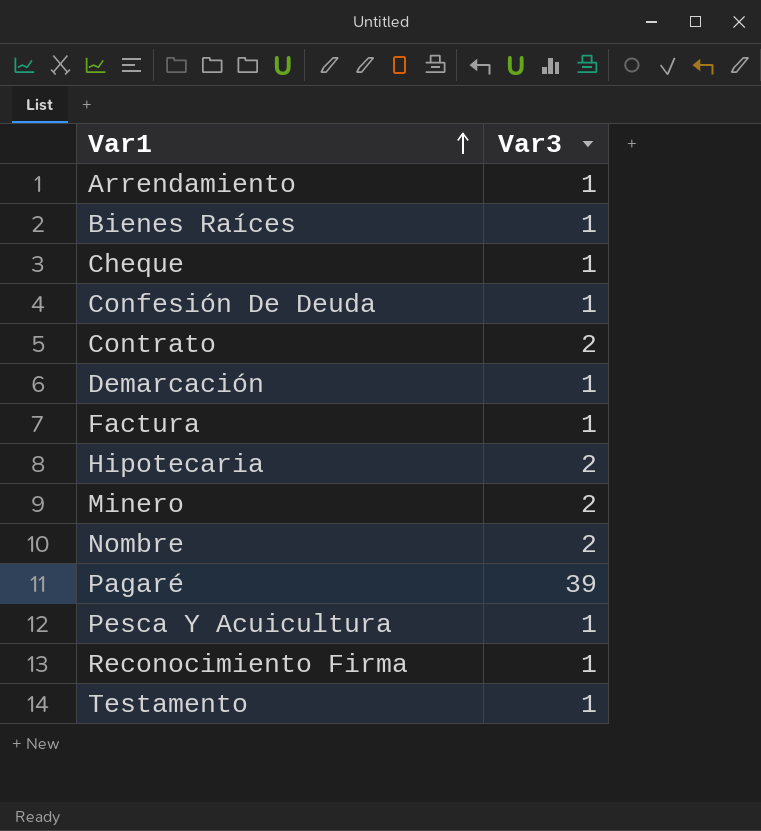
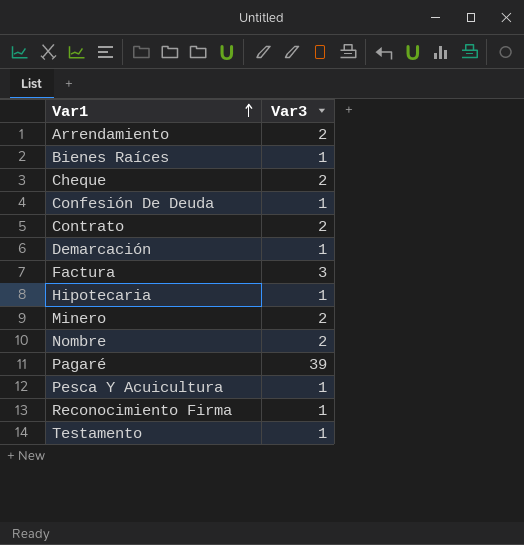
Arrendamiento | Var3: 1 -> 2
Cheque | Var3: 1 -> 2
Factura | Var3: 1 -> 3
Hipotecaria | Var3: 2 -> 1

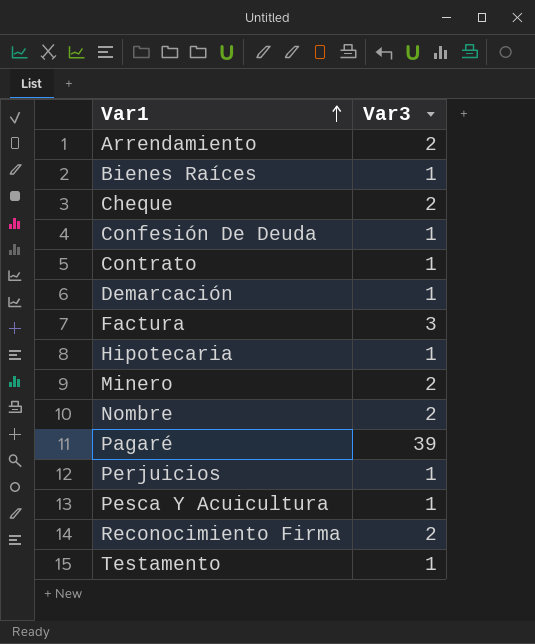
Contrato | Var3: 2 -> 1
row Perjuicios: none -> 1
Reconocimiento Firma | Var3: 1 -> 2

